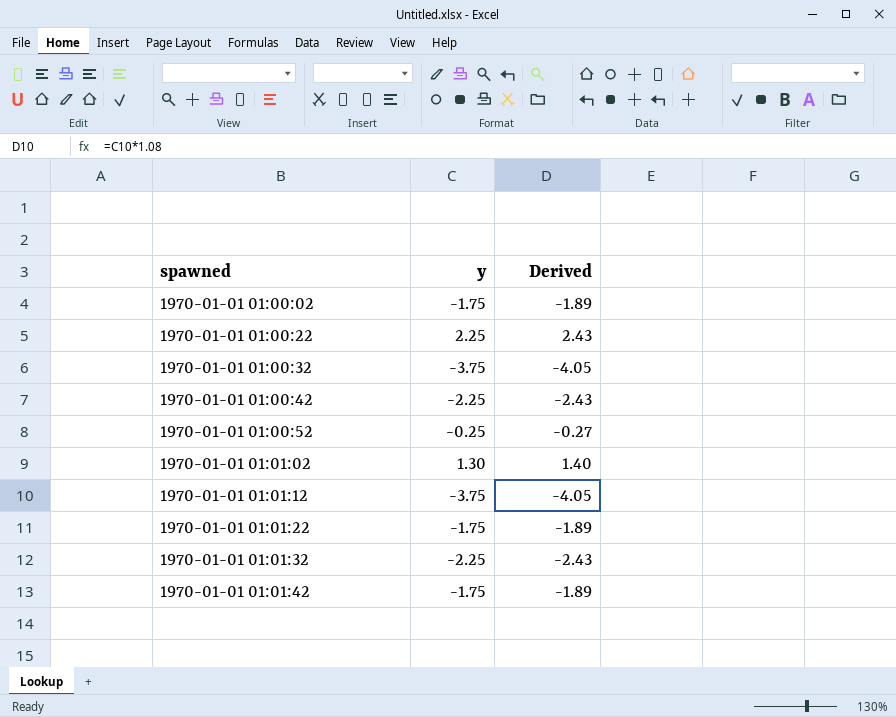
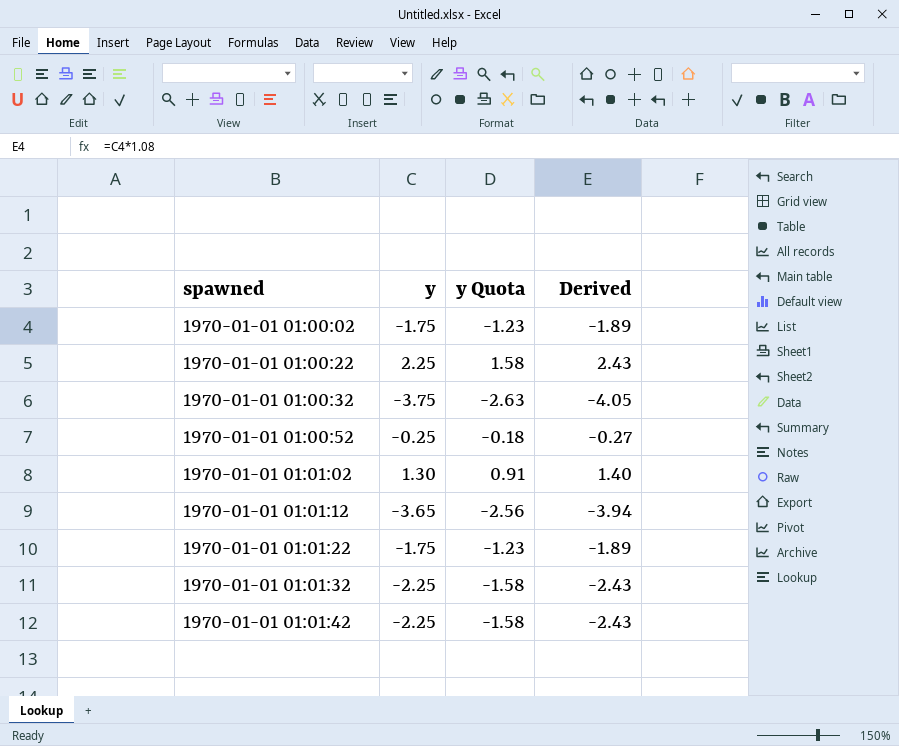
column y Quota | formula: none -> [y] * 0.7
row 1970-01-01 01:00:42: -2.25 | -2.43 -> none
1970-01-01 01:01:12 | y: -3.75 -> -3.65
1970-01-01 01:01:12 | Derived: -4.05 -> -3.94
1970-01-01 01:01:42 | y: -1.75 -> -2.25
1970-01-01 01:01:42 | Derived: -1.89 -> -2.43

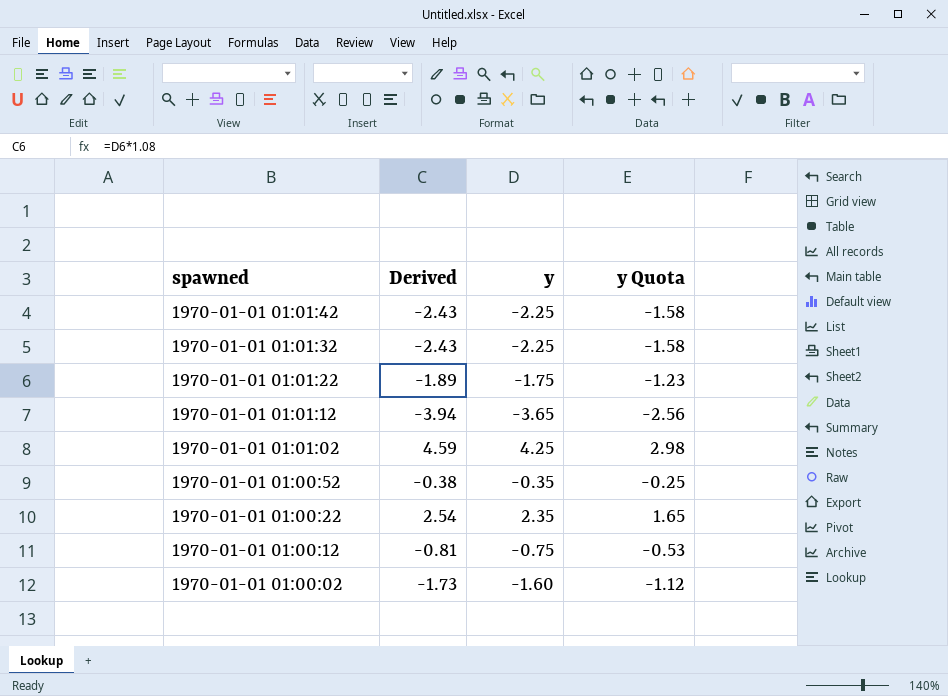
row order: spawned ascending -> spawned descending
column Derived | position: 4 -> 2
row 1970-01-01 01:00:32: -3.75 | -2.63 | -4.05 -> none
1970-01-01 01:01:02 | Derived: 1.40 -> 4.59
1970-01-01 01:01:02 | y: 1.30 -> 4.25
1970-01-01 01:01:02 | y Quota: 0.91 -> 2.98
1970-01-01 01:00:52 | Derived: -0.27 -> -0.38
1970-01-01 01:00:52 | y: -0.25 -> -0.35
1970-01-01 01:00:52 | y Quota: -0.18 -> -0.25
1970-01-01 01:00:22 | Derived: 2.43 -> 2.54
1970-01-01 01:00:22 | y: 2.25 -> 2.35
1970-01-01 01:00:22 | y Quota: 1.58 -> 1.65
row 1970-01-01 01:00:12: none -> -0.81 | -0.75 | -0.53
1970-01-01 01:00:02 | Derived: -1.89 -> -1.73
1970-01-01 01:00:02 | y: -1.75 -> -1.60
1970-01-01 01:00:02 | y Quota: -1.23 -> -1.12

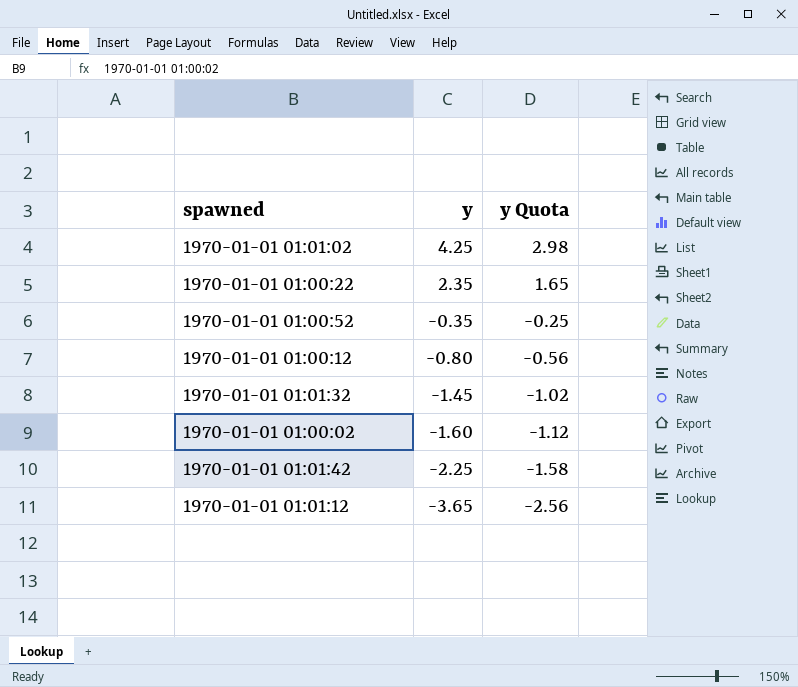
row order: spawned descending -> y descending
column Derived | formula: [y] * 1.08 -> none
row 1970-01-01 01:01:22: -1.89 | -1.75 | -1.23 -> none
1970-01-01 01:00:12 | y: -0.75 -> -0.80
1970-01-01 01:00:12 | y Quota: -0.53 -> -0.56
1970-01-01 01:01:32 | y: -2.25 -> -1.45
1970-01-01 01:01:32 | y Quota: -1.58 -> -1.02

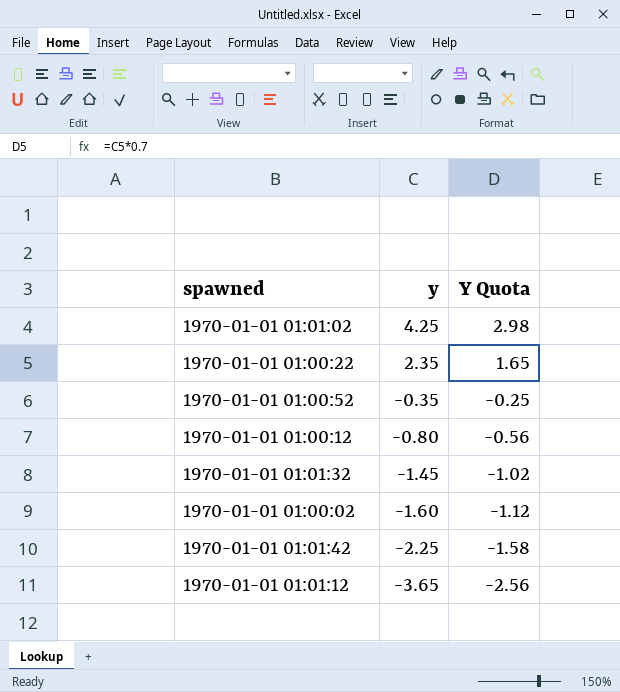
column name: y Quota -> Y Quota

